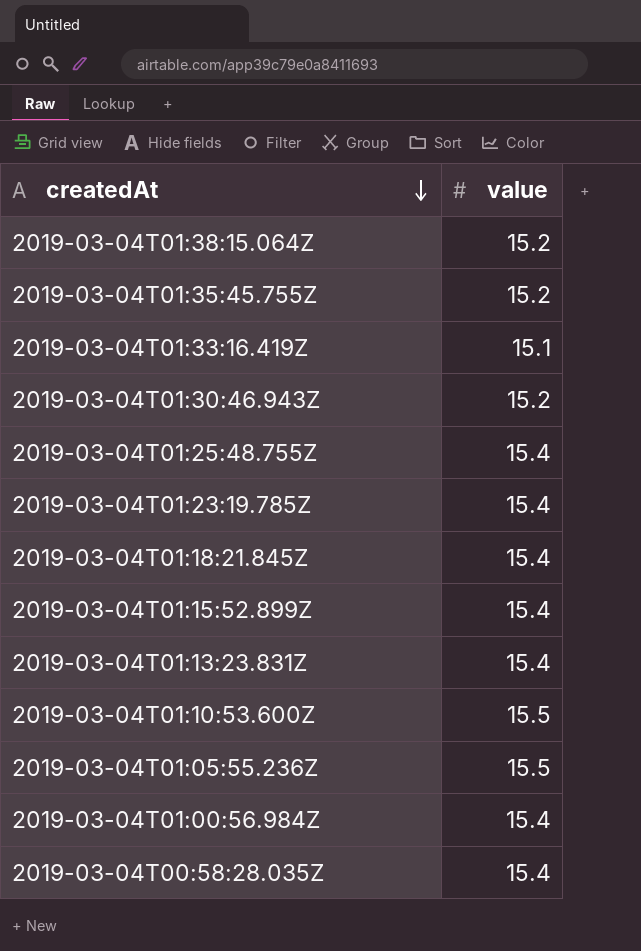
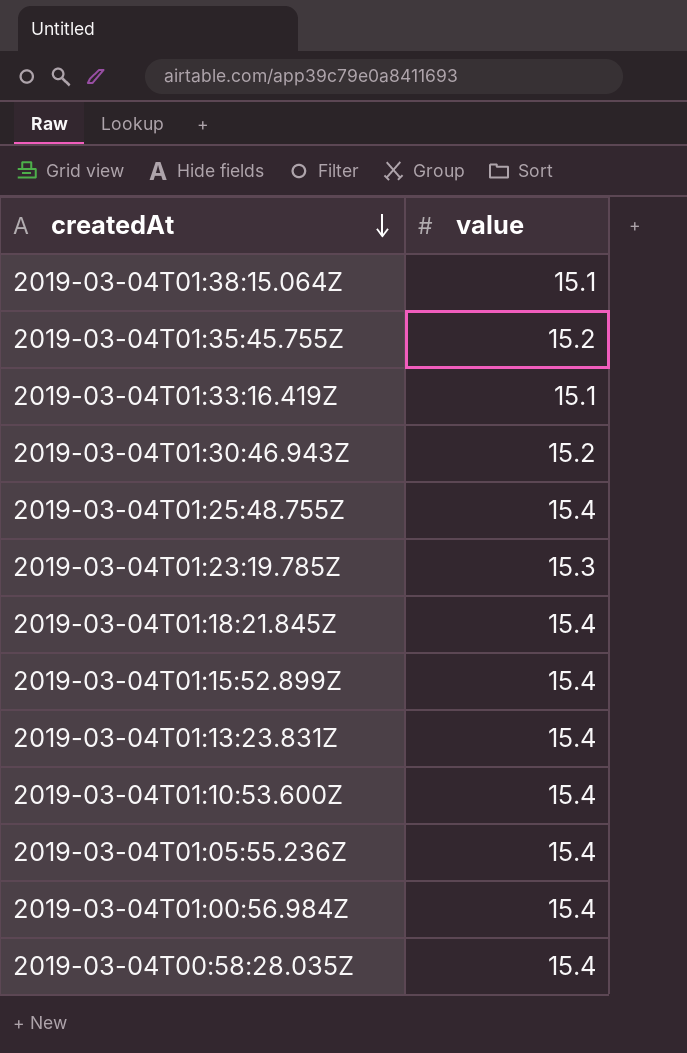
2019-03-04T01:38:15.064Z | value: 15.2 -> 15.1
2019-03-04T01:23:19.785Z | value: 15.4 -> 15.3
2019-03-04T01:10:53.600Z | value: 15.5 -> 15.4
2019-03-04T01:05:55.236Z | value: 15.5 -> 15.4

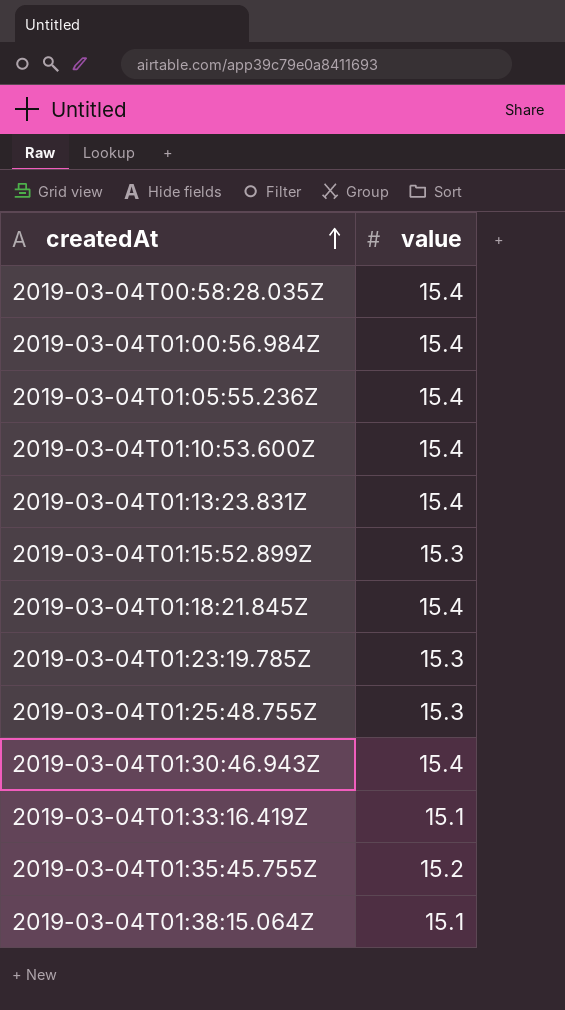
row order: createdAt descending -> createdAt ascending
2019-03-04T01:15:52.899Z | value: 15.4 -> 15.3
2019-03-04T01:25:48.755Z | value: 15.4 -> 15.3
2019-03-04T01:30:46.943Z | value: 15.2 -> 15.4

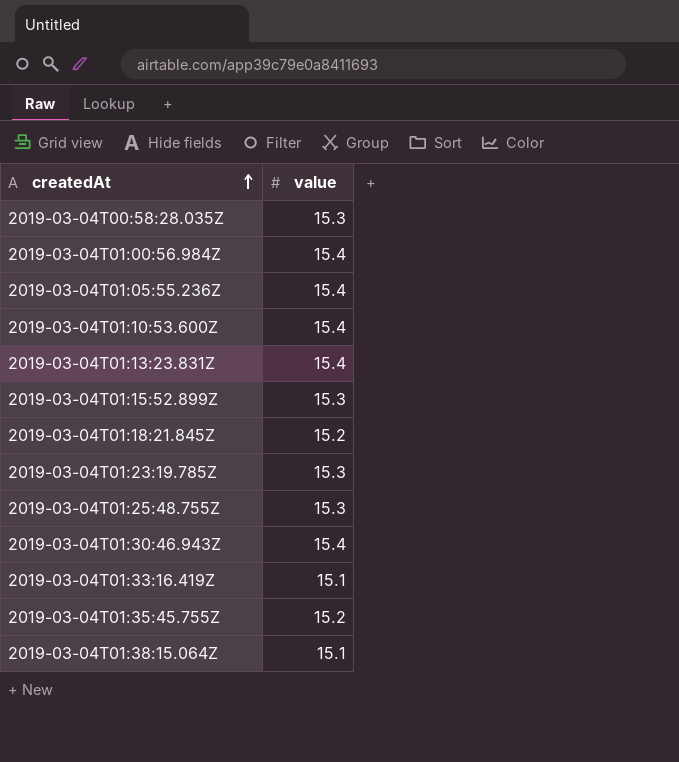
2019-03-04T00:58:28.035Z | value: 15.4 -> 15.3
2019-03-04T01:18:21.845Z | value: 15.4 -> 15.2

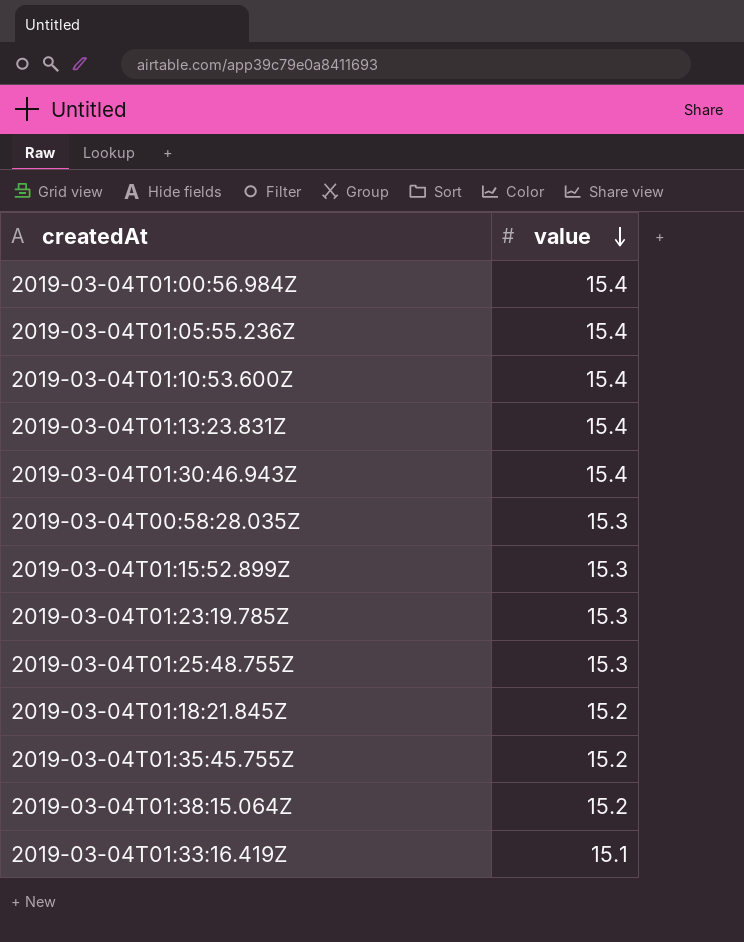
row order: createdAt ascending -> value descending
2019-03-04T01:38:15.064Z | value: 15.1 -> 15.2

